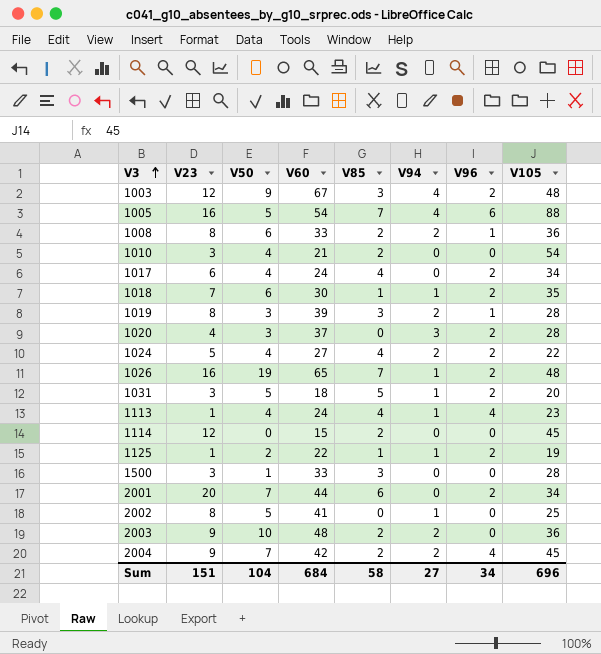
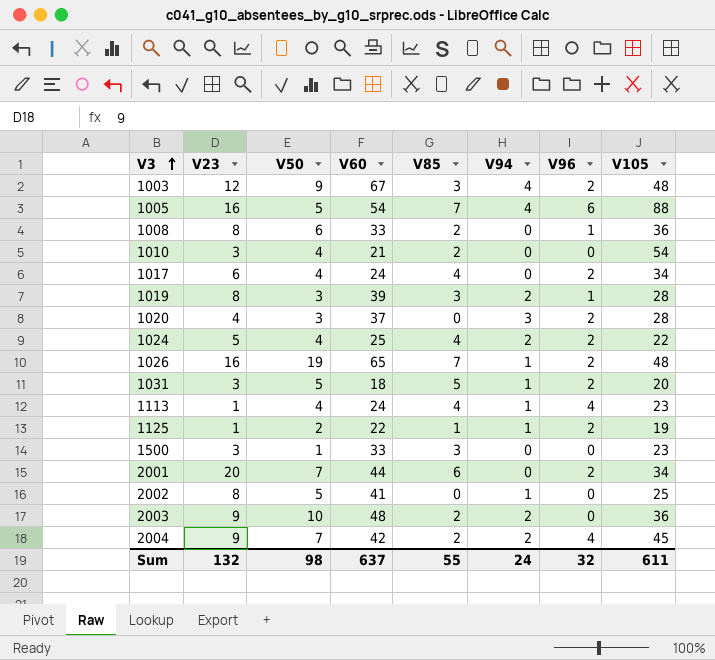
row 1018: 7 | 6 | 30 | 1 | 1 | 2 | 35 -> none
row 1114: 12 | 0 | 15 | 2 | 0 | 0 | 45 -> none
1008 | V94: 2 -> 0
1024 | V60: 27 -> 25
1500 | V105: 28 -> 23
Sum | V23: 151 -> 132
Sum | V50: 104 -> 98
Sum | V60: 684 -> 637
Sum | V85: 58 -> 55
Sum | V94: 27 -> 24
Sum | V96: 34 -> 32
Sum | V105: 696 -> 611

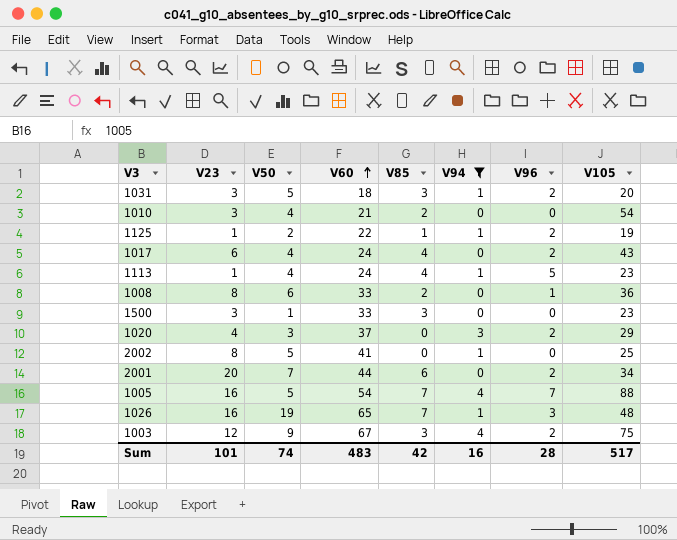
filter: none -> V94 != 2
row order: V3 ascending -> V60 ascending
1031 | V85: 5 -> 3
1017 | V105: 34 -> 43
1113 | V96: 4 -> 5
1020 | V105: 28 -> 29
1005 | V96: 6 -> 7
1026 | V96: 2 -> 3
1003 | V105: 48 -> 75
Sum | V23: 132 -> 101
Sum | V50: 98 -> 74
Sum | V60: 637 -> 483
Sum | V85: 55 -> 42
Sum | V94: 24 -> 16
Sum | V96: 32 -> 28
Sum | V105: 611 -> 517

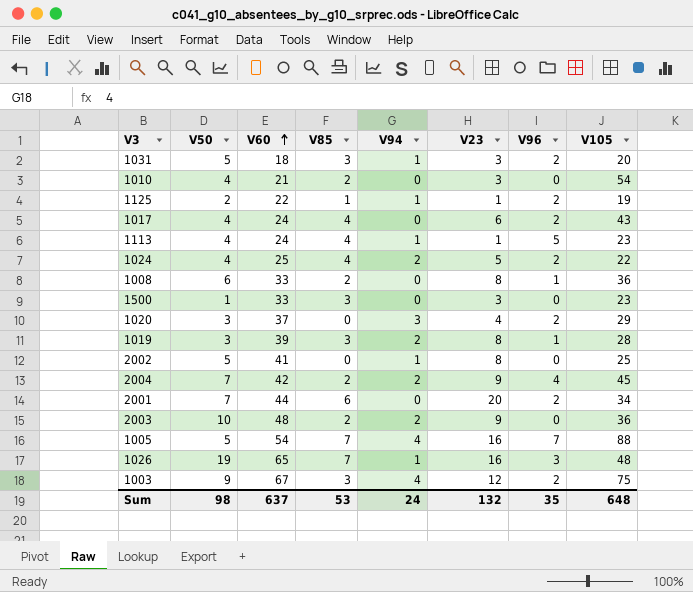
filter: V94 != 2 -> none
column V23 | position: 2 -> 6
Sum | V50: 74 -> 98
Sum | V60: 483 -> 637
Sum | V85: 42 -> 53
Sum | V94: 16 -> 24
Sum | V23: 101 -> 132
Sum | V96: 28 -> 35
Sum | V105: 517 -> 648

